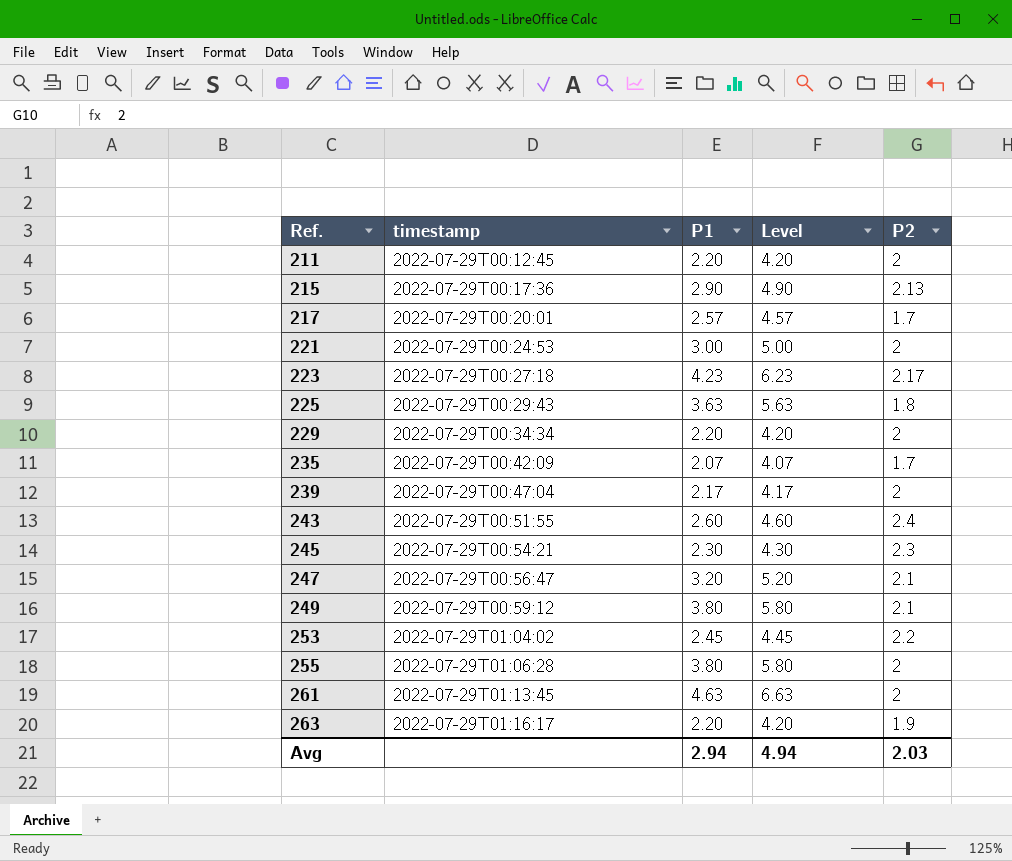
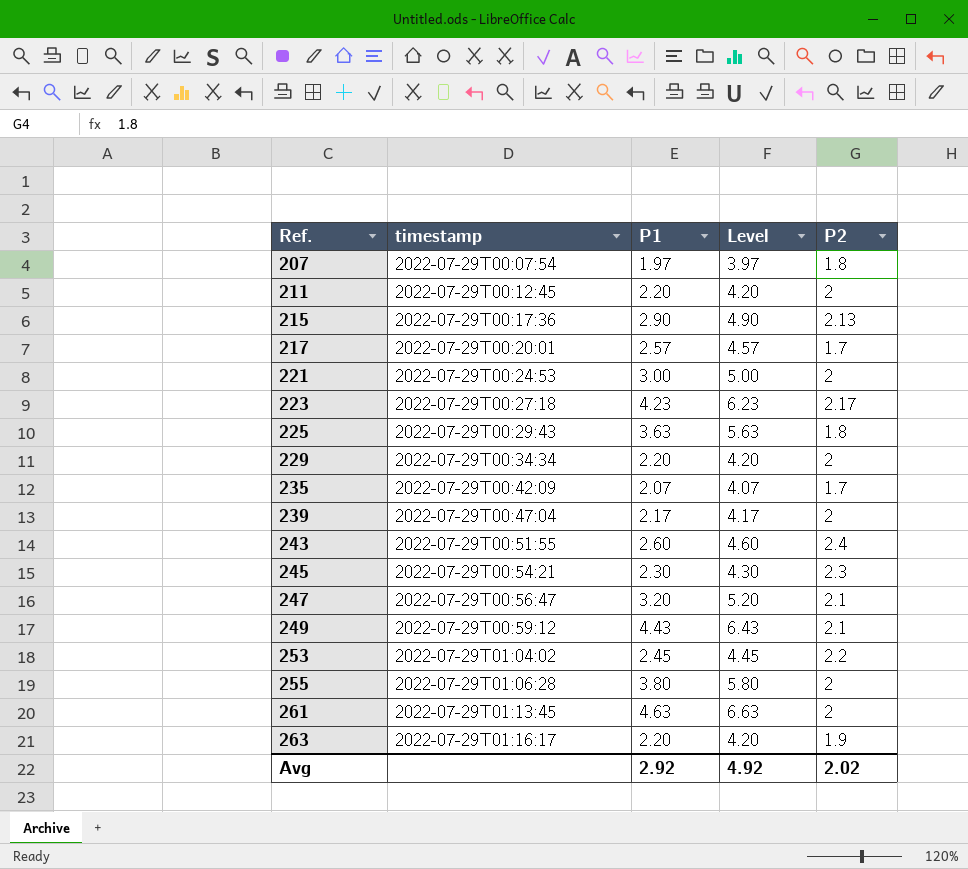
row 207: none -> 2022-07-29T00:07:54 | 1.97 | 3.97 | 1.8
249 | P1: 3.80 -> 4.43
249 | Level: 5.80 -> 6.43
Avg | P1: 2.94 -> 2.92
Avg | Level: 4.94 -> 4.92
Avg | P2: 2.03 -> 2.02

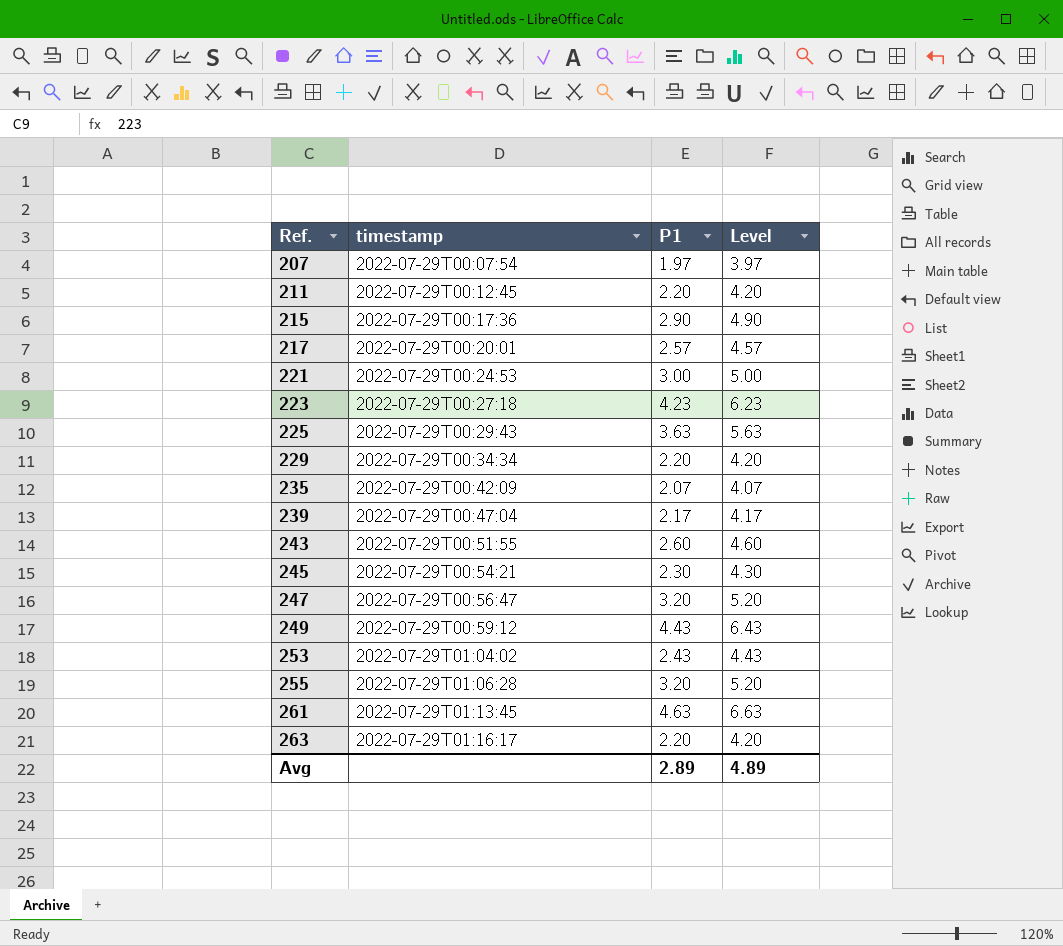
column P2 | position: 5 -> none
253 | P1: 2.45 -> 2.43
253 | Level: 4.45 -> 4.43
255 | P1: 3.80 -> 3.20
255 | Level: 5.80 -> 5.20
Avg | P1: 2.92 -> 2.89
Avg | Level: 4.92 -> 4.89

